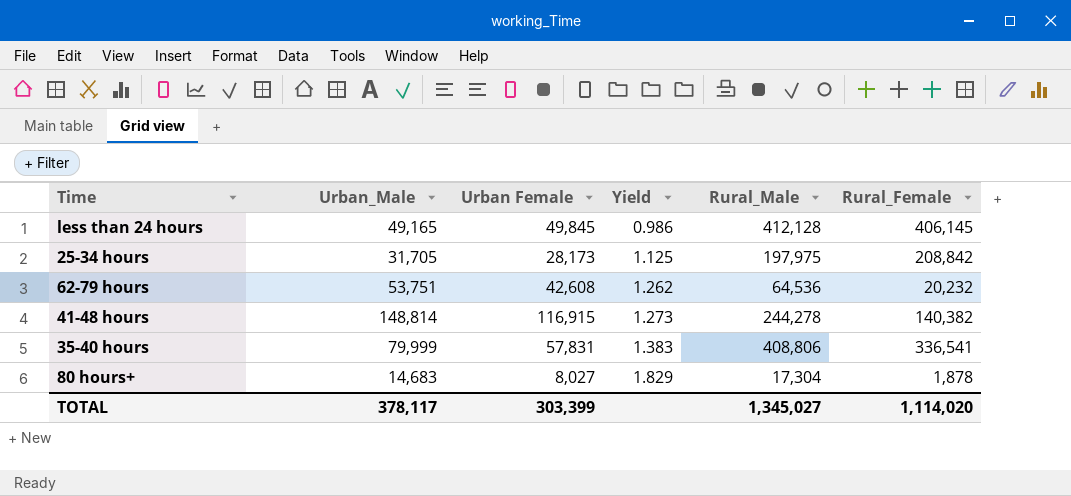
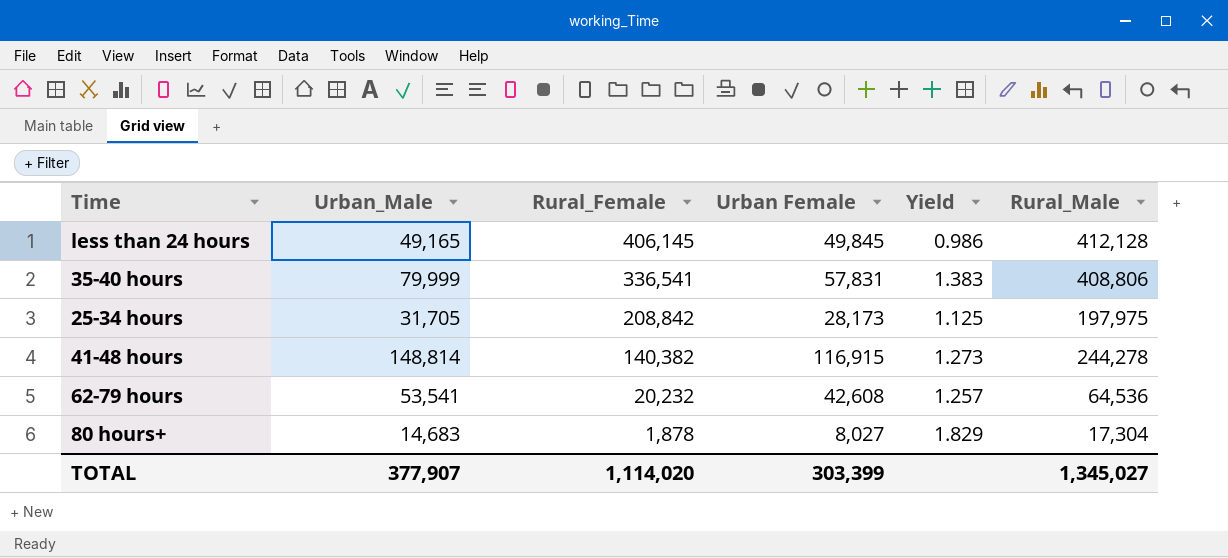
row order: Yield ascending -> Rural_Female descending
column Rural_Female | position: 6 -> 3
62-79 hours | Urban_Male: 53,751 -> 53,541
62-79 hours | Yield: 1.262 -> 1.257
TOTAL | Urban_Male: 378,117 -> 377,907

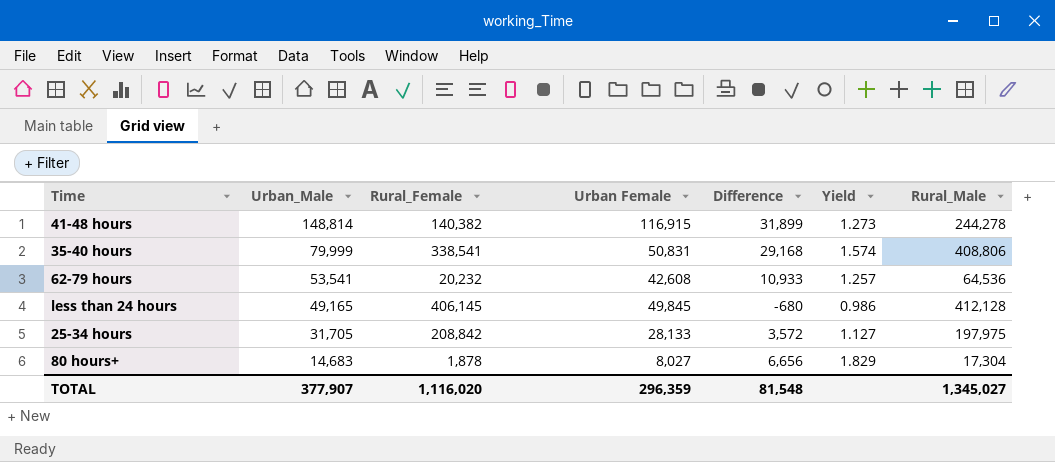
row order: Rural_Female descending -> Urban_Male descending
column Difference | formula: none -> [Urban_Male] - [Urban Female]
35-40 hours | Rural_Female: 336,541 -> 338,541
35-40 hours | Urban Female: 57,831 -> 50,831
35-40 hours | Yield: 1.383 -> 1.574
25-34 hours | Urban Female: 28,173 -> 28,133
25-34 hours | Yield: 1.125 -> 1.127
TOTAL | Rural_Female: 1,114,020 -> 1,116,020
TOTAL | Urban Female: 303,399 -> 296,359

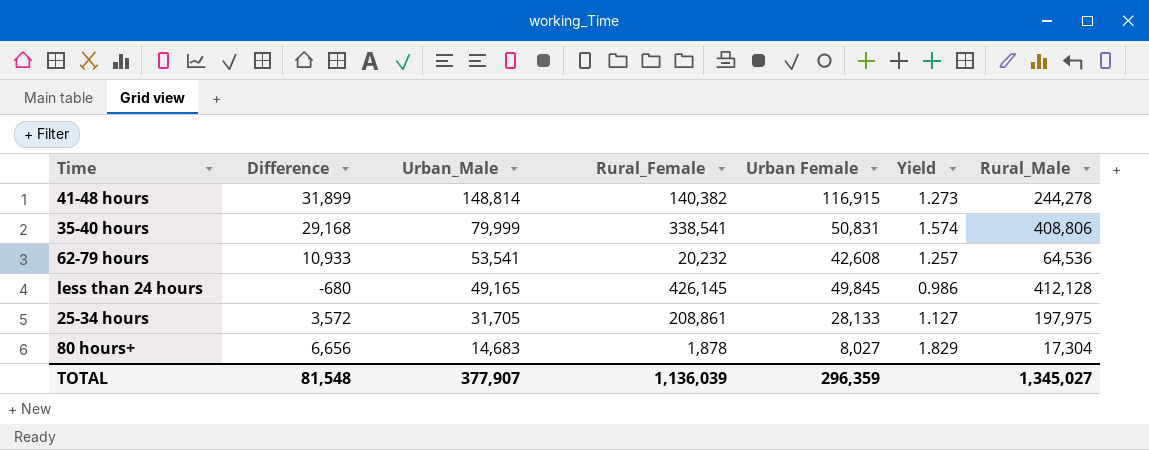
column Difference | position: 5 -> 2
less than 24 hours | Rural_Female: 406,145 -> 426,145
25-34 hours | Rural_Female: 208,842 -> 208,861
TOTAL | Rural_Female: 1,116,020 -> 1,136,039

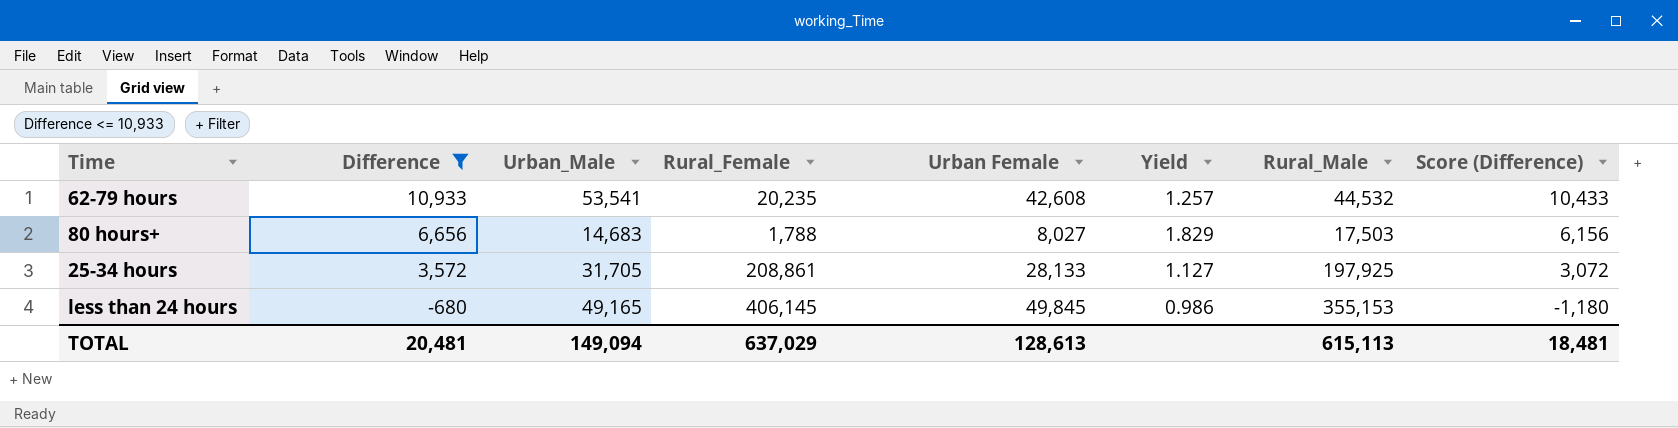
filter: none -> Difference <= 10,933
row order: Urban_Male descending -> Difference descending
column Score (Difference) | formula: none -> [Difference] - 500
62-79 hours | Rural_Female: 20,232 -> 20,235
62-79 hours | Rural_Male: 64,536 -> 44,532
80 hours+ | Rural_Female: 1,878 -> 1,788
80 hours+ | Rural_Male: 17,304 -> 17,503
25-34 hours | Rural_Male: 197,975 -> 197,925
less than 24 hours | Rural_Female: 426,145 -> 406,145
less than 24 hours | Rural_Male: 412,128 -> 355,153
TOTAL | Difference: 81,548 -> 20,481
TOTAL | Urban_Male: 377,907 -> 149,094
TOTAL | Rural_Female: 1,136,039 -> 637,029
TOTAL | Urban Female: 296,359 -> 128,613
TOTAL | Rural_Male: 1,345,027 -> 615,113

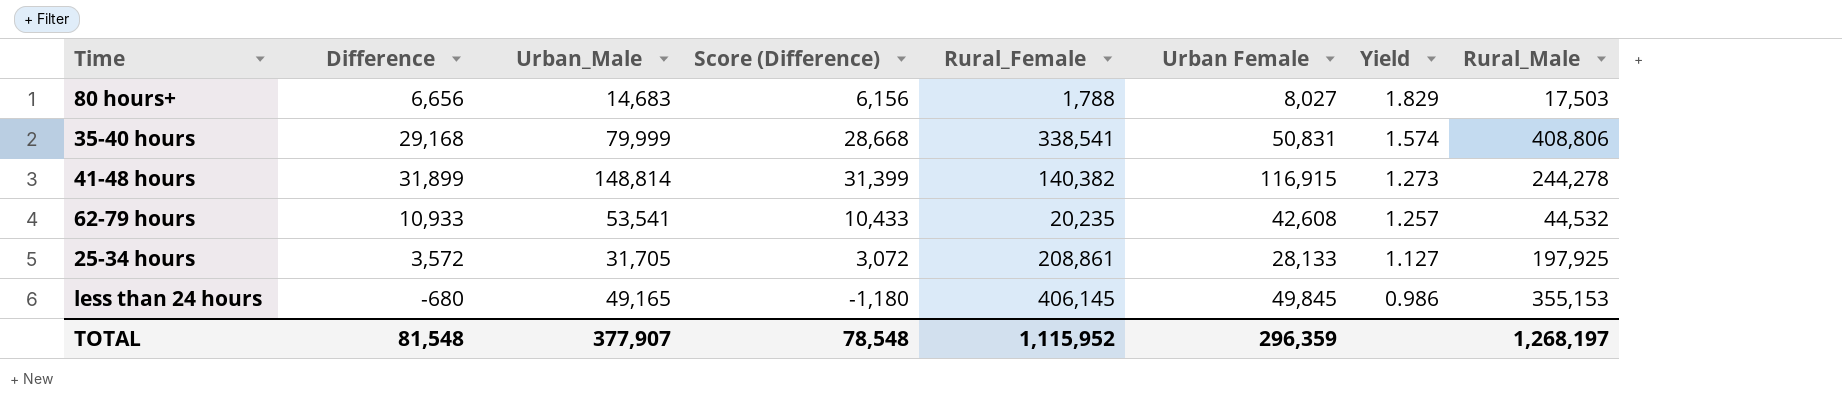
filter: Difference <= 10,933 -> none
row order: Difference descending -> Yield descending
column Score (Difference) | position: 8 -> 4
TOTAL | Difference: 20,481 -> 81,548
TOTAL | Urban_Male: 149,094 -> 377,907
TOTAL | Score (Difference): 18,481 -> 78,548
TOTAL | Rural_Female: 637,029 -> 1,115,952
TOTAL | Urban Female: 128,613 -> 296,359
TOTAL | Rural_Male: 615,113 -> 1,268,197

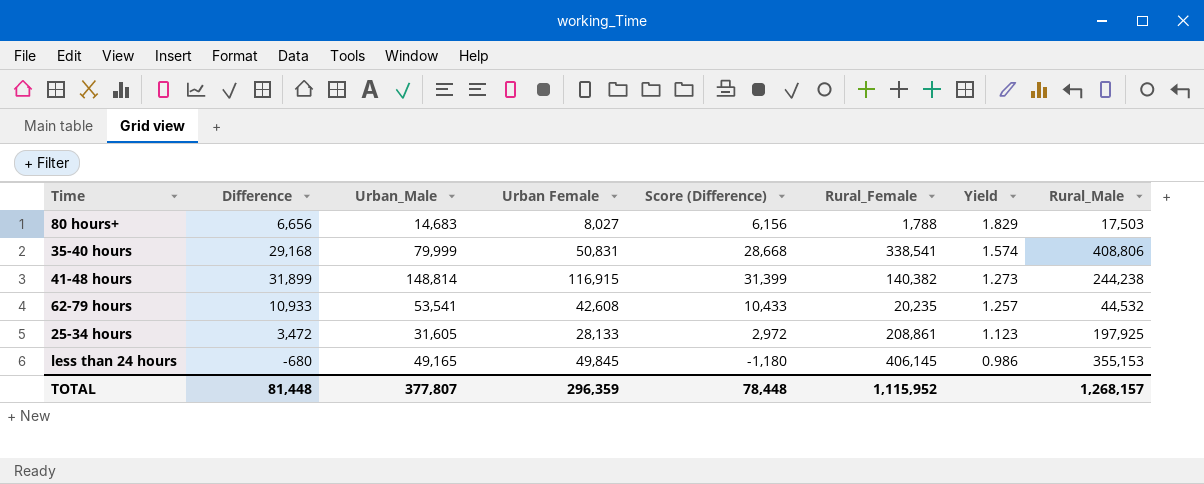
column Urban Female | position: 6 -> 4
41-48 hours | Rural_Male: 244,278 -> 244,238
25-34 hours | Difference: 3,572 -> 3,472
25-34 hours | Urban_Male: 31,705 -> 31,605
25-34 hours | Score (Difference): 3,072 -> 2,972
25-34 hours | Yield: 1.127 -> 1.123
TOTAL | Difference: 81,548 -> 81,448
TOTAL | Urban_Male: 377,907 -> 377,807
TOTAL | Score (Difference): 78,548 -> 78,448
TOTAL | Rural_Male: 1,268,197 -> 1,268,157

